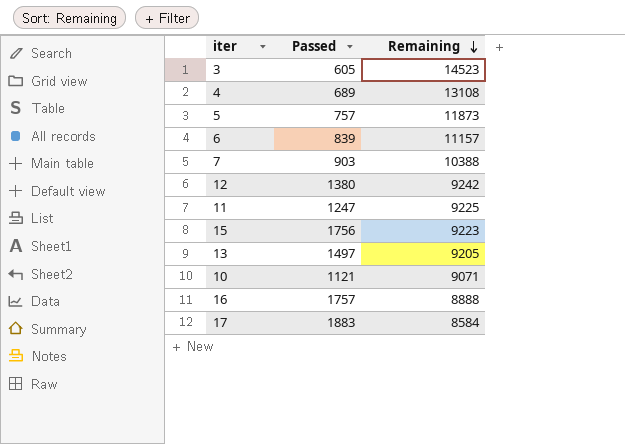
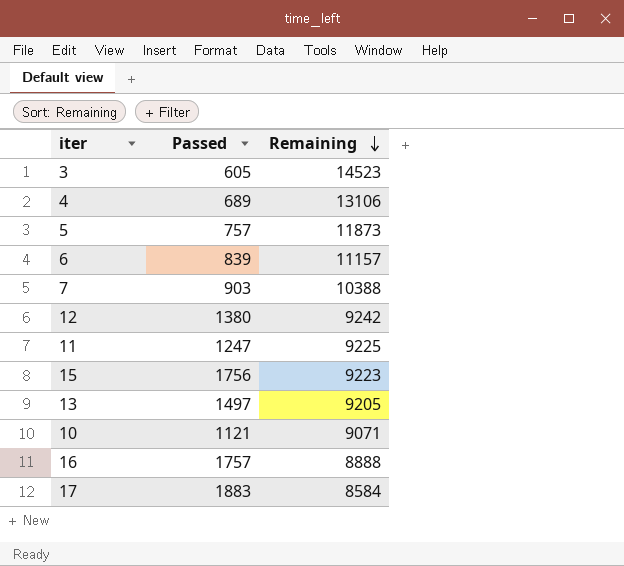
4 | Remaining: 13108 -> 13106

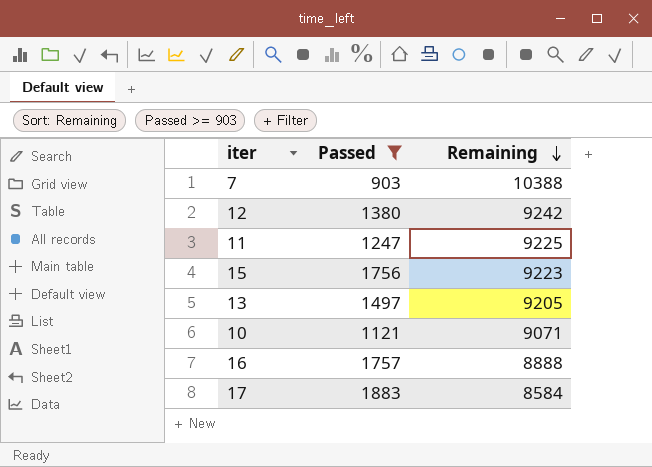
filter: none -> Passed >= 903

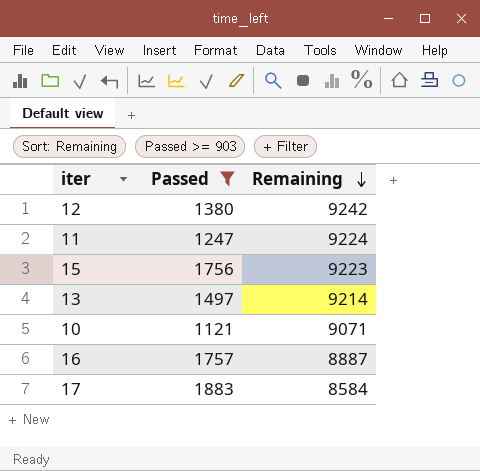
row 7: 903 | 10388 -> none
11 | Remaining: 9225 -> 9224
13 | Remaining: 9205 -> 9214
16 | Remaining: 8888 -> 8887

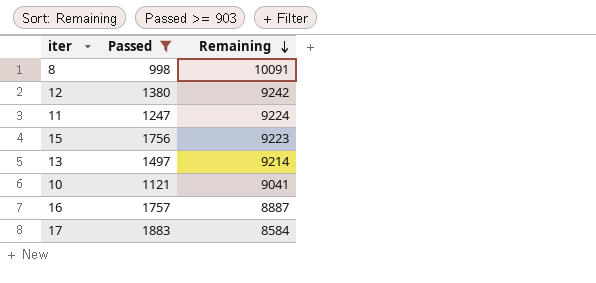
row 8: none -> 998 | 10091
10 | Remaining: 9071 -> 9041

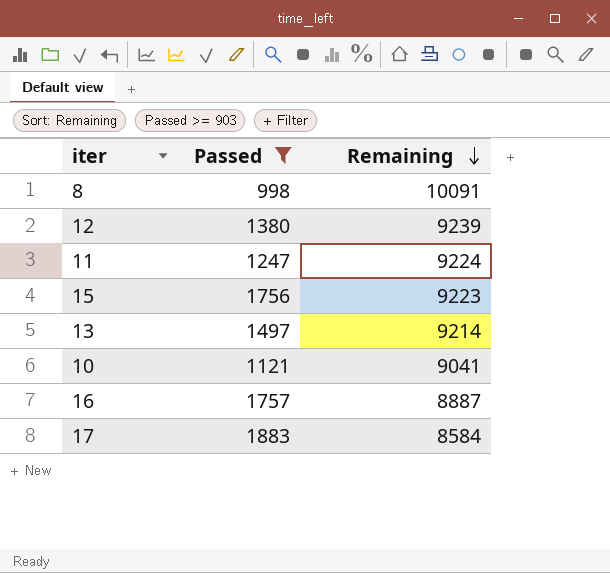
12 | Remaining: 9242 -> 9239

